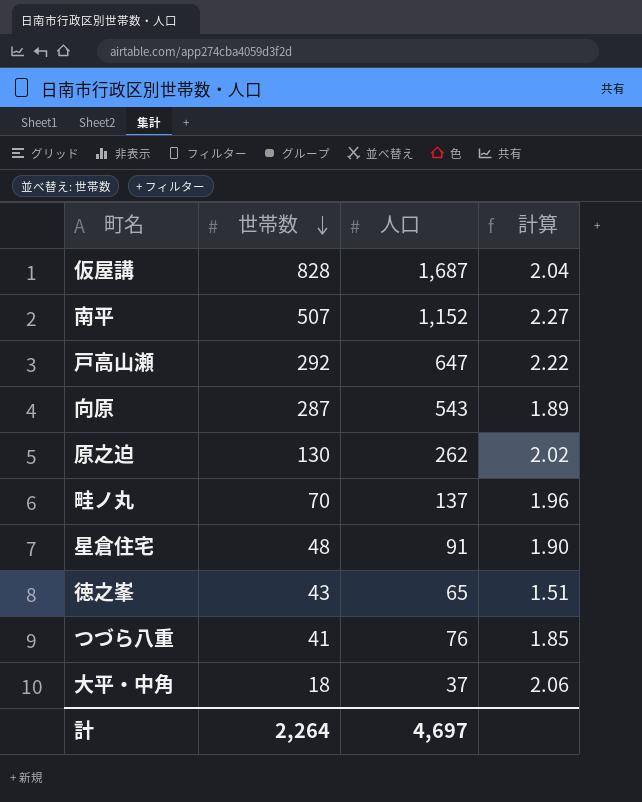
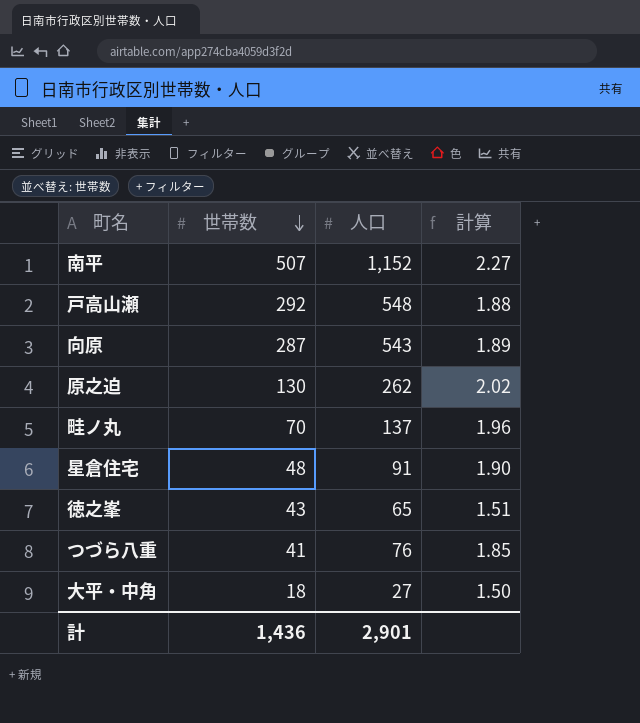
row 仮屋講: 828 | 1,687 | 2.04 -> none
戸高山瀬 | 人口: 647 -> 548
戸高山瀬 | 計算: 2.22 -> 1.88
大平・中角 | 人口: 37 -> 27
大平・中角 | 計算: 2.06 -> 1.50
計 | 世帯数: 2,264 -> 1,436
計 | 人口: 4,697 -> 2,901

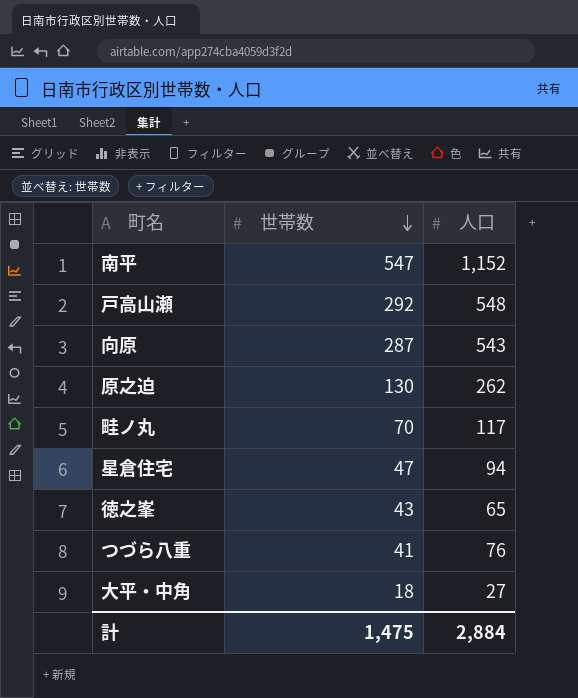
column 計算 | formula: [人口] / [世帯数] -> none
南平 | 世帯数: 507 -> 547
畦ノ丸 | 人口: 137 -> 117
星倉住宅 | 世帯数: 48 -> 47
星倉住宅 | 人口: 91 -> 94
計 | 世帯数: 1,436 -> 1,475
計 | 人口: 2,901 -> 2,884

